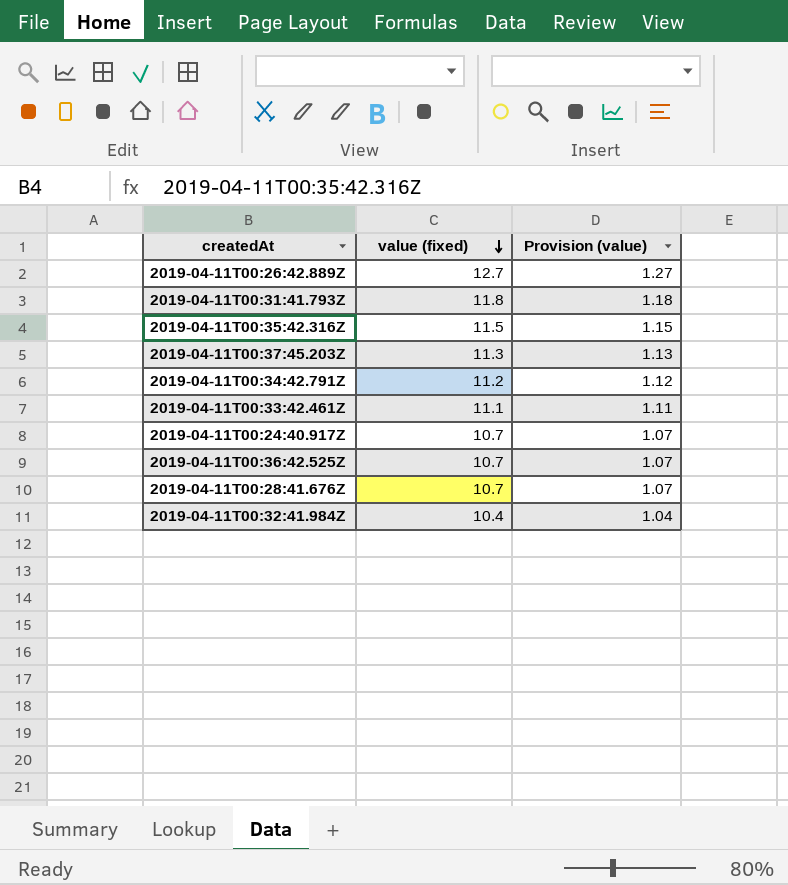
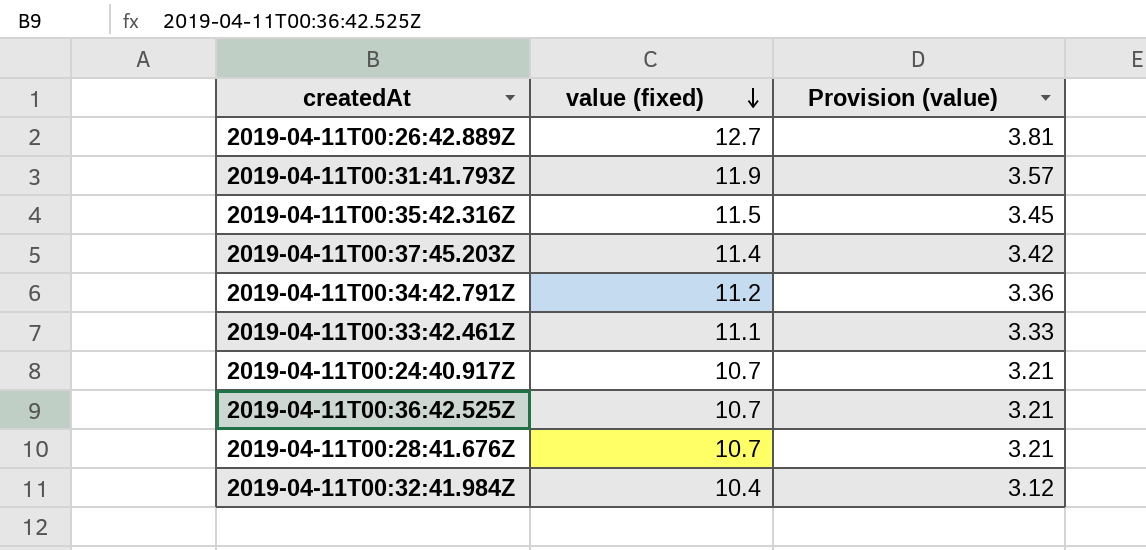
column Provision (value) | formula: [value (fixed)] * 0.1 -> [value (fixed)] * 0.3
2019-04-11T00:31:41.793Z | value (fixed): 11.8 -> 11.9
2019-04-11T00:37:45.203Z | value (fixed): 11.3 -> 11.4

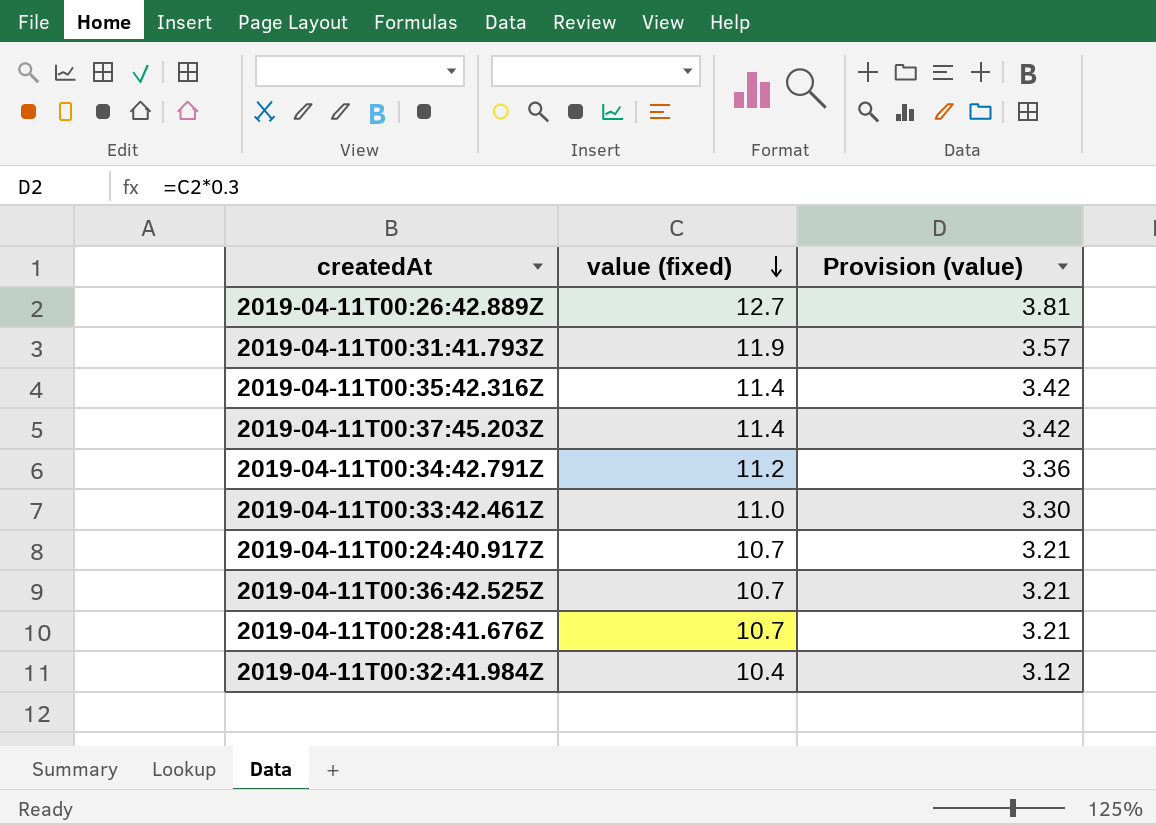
2019-04-11T00:35:42.316Z | value (fixed): 11.5 -> 11.4
2019-04-11T00:35:42.316Z | Provision (value): 3.45 -> 3.42
2019-04-11T00:33:42.461Z | value (fixed): 11.1 -> 11.0
2019-04-11T00:33:42.461Z | Provision (value): 3.33 -> 3.30

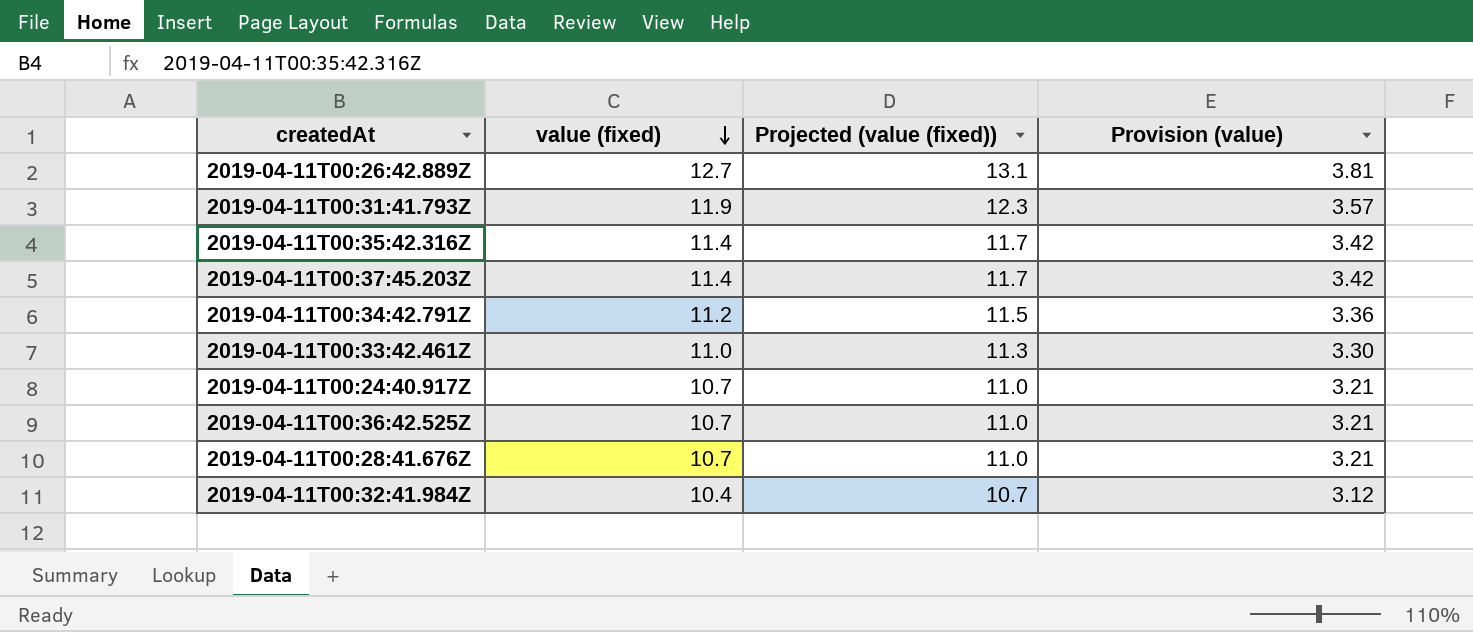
column Projected (value (fixed)) | formula: none -> [value (fixed)] * 1.03

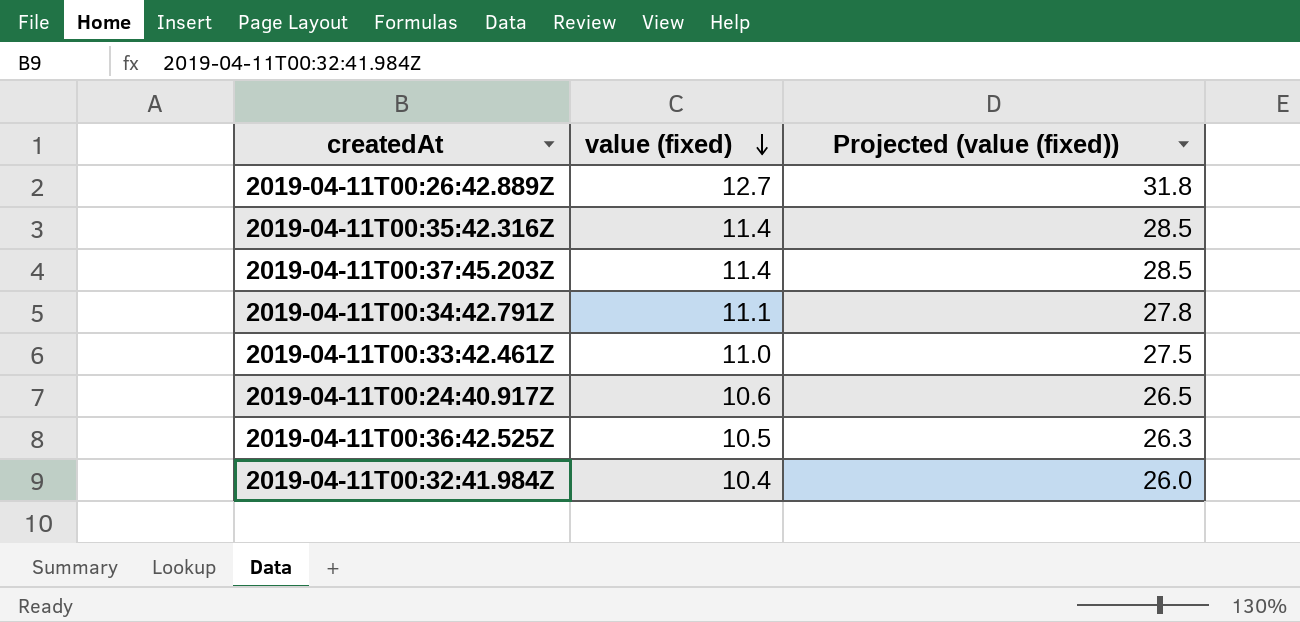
column Provision (value) | formula: [value (fixed)] * 0.3 -> none
column Projected (value (fixed)) | formula: [value (fixed)] * 1.03 -> [value (fixed)] * 2.5
row 2019-04-11T00:31:41.793Z: 11.9 | 12.3 | 3.57 -> none
row 2019-04-11T00:28:41.676Z: 10.7 | 11.0 | 3.21 -> none
2019-04-11T00:34:42.791Z | value (fixed): 11.2 -> 11.1
2019-04-11T00:24:40.917Z | value (fixed): 10.7 -> 10.6
2019-04-11T00:36:42.525Z | value (fixed): 10.7 -> 10.5

